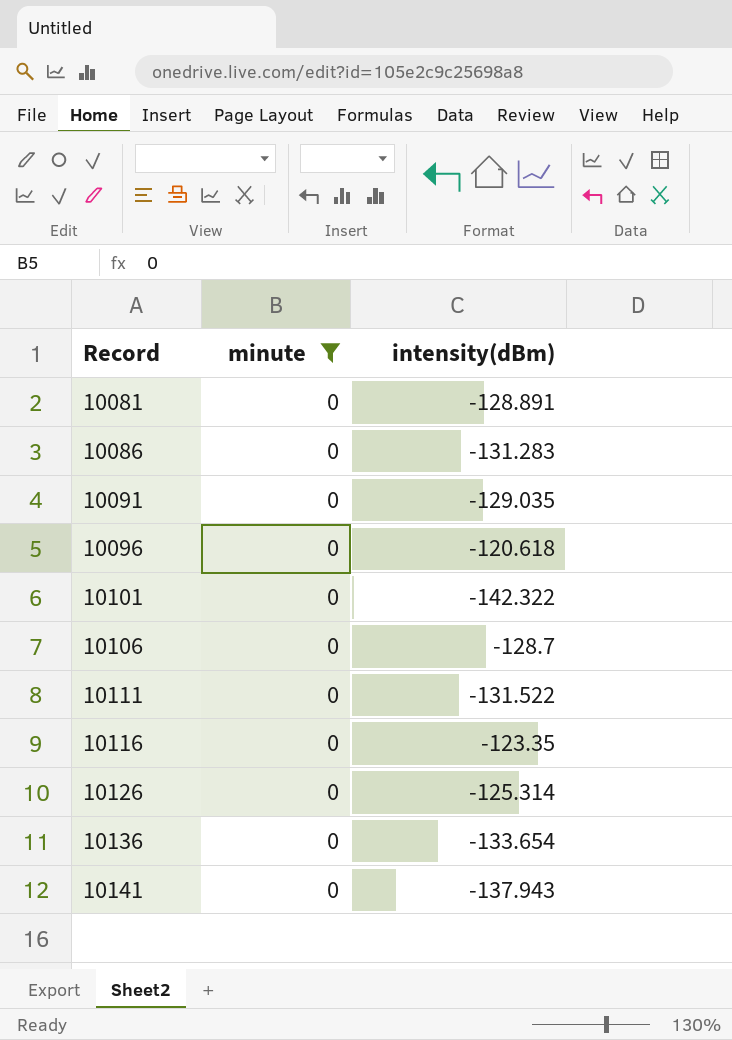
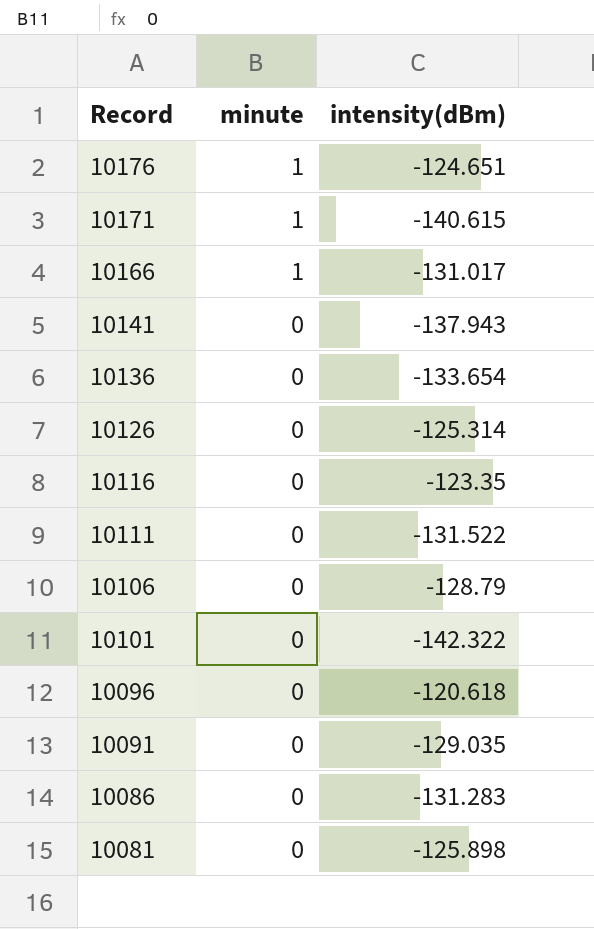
filter: minute = 0 -> none
row order: Record ascending -> Record descending
10106 | intensity(dBm): -128.7 -> -128.79
10081 | intensity(dBm): -128.891 -> -125.898

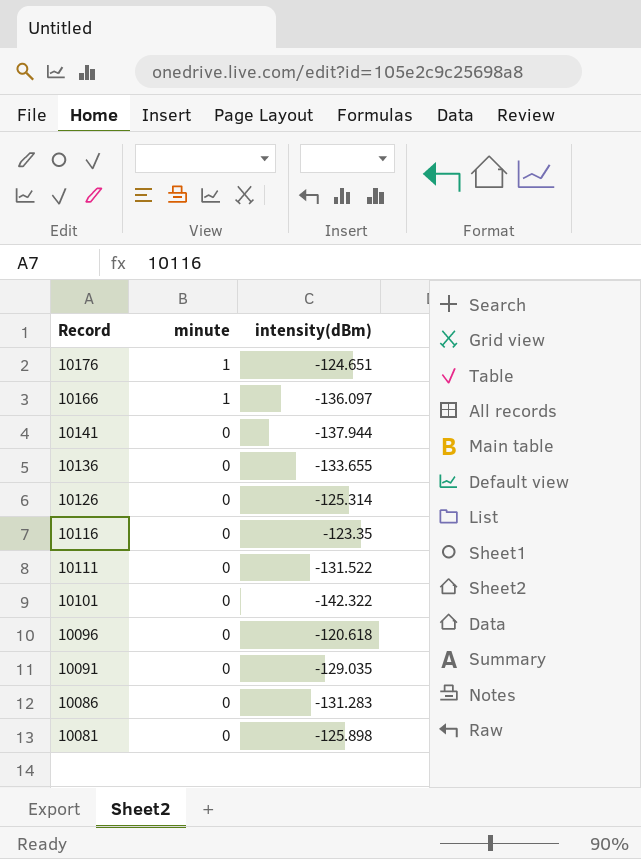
row 10171: 1 | -140.615 -> none
row 10106: 0 | -128.79 -> none
10166 | intensity(dBm): -131.017 -> -136.097
10141 | intensity(dBm): -137.943 -> -137.944
10136 | intensity(dBm): -133.654 -> -133.655

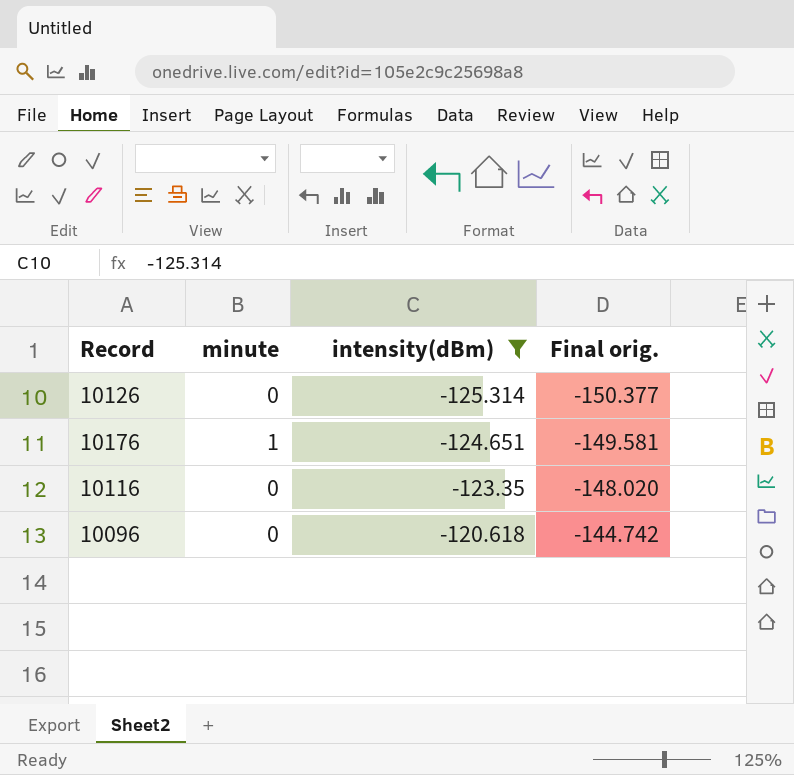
filter: none -> intensity(dBm) >= -125.314
row order: Record descending -> intensity(dBm) ascending
column Final orig. | formula: none -> [intensity(dBm)] * 1.2

